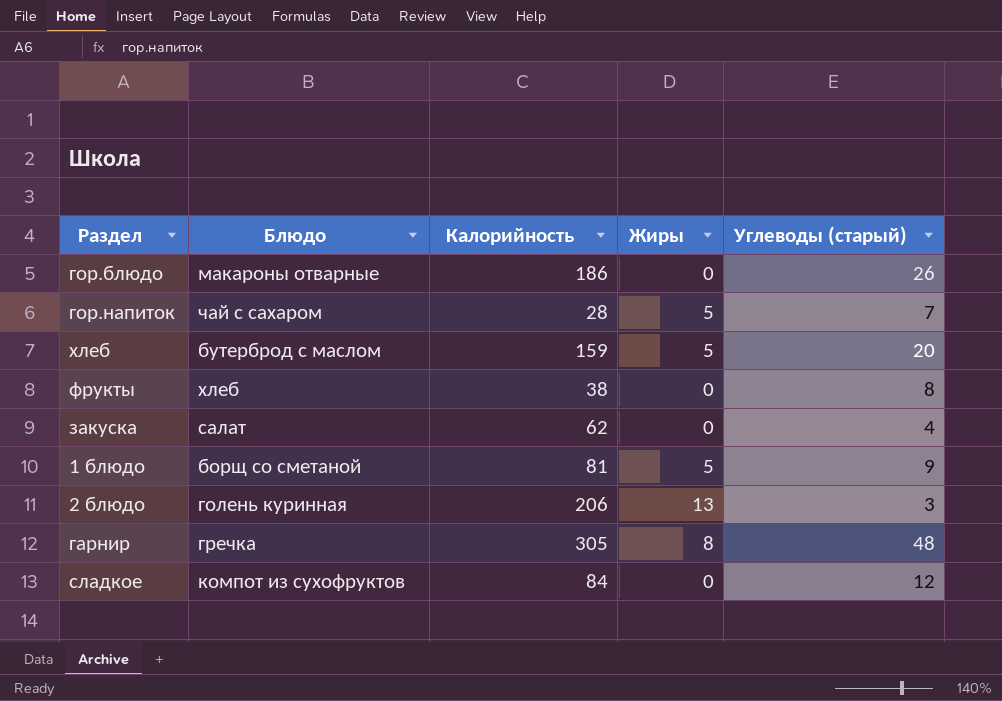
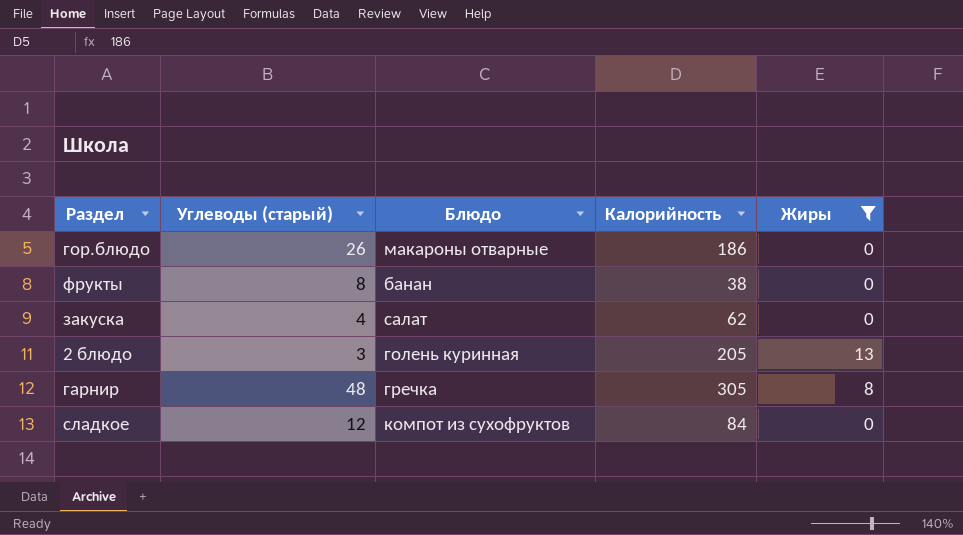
filter: none -> Жиры != 5
column Углеводы (старый) | position: 5 -> 2
фрукты | Блюдо: хлеб -> банан
2 блюдо | Калорийность: 206 -> 205

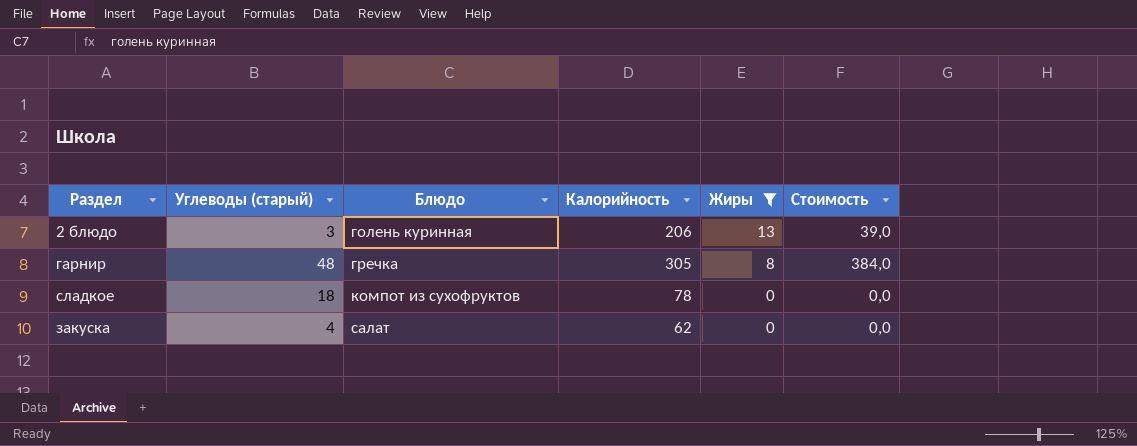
row order: none -> Блюдо ascending
column Стоимость | formula: none -> [Углеводы (старый)] * [Жиры]
row гор.блюдо: 26 | макароны отварные | 186 | 0 -> none
row фрукты: 8 | банан | 38 | 0 -> none
2 блюдо | Калорийность: 205 -> 206
сладкое | Углеводы (старый): 12 -> 18
сладкое | Калорийность: 84 -> 78

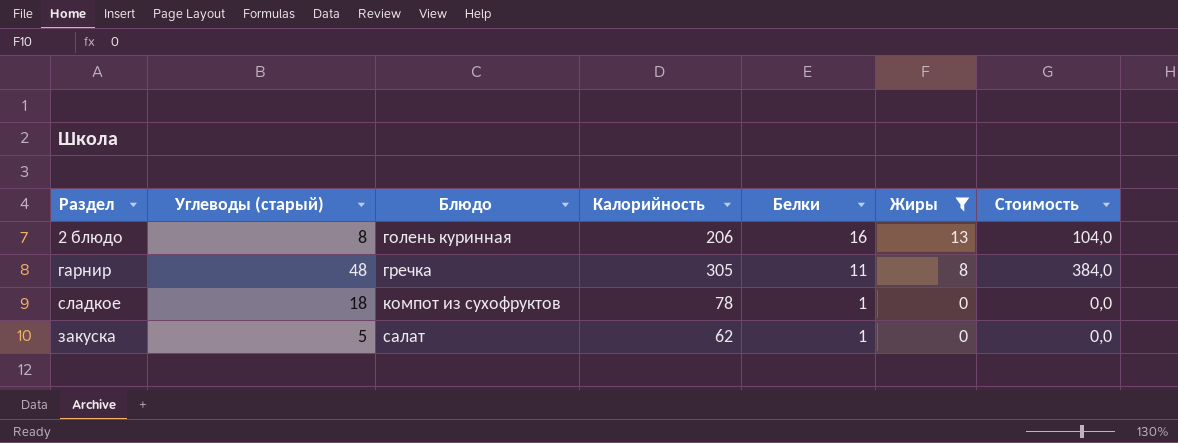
column Белки | position: none -> 5
2 блюдо | Углеводы (старый): 3 -> 8
2 блюдо | Стоимость: 39,0 -> 104,0
закуска | Углеводы (старый): 4 -> 5

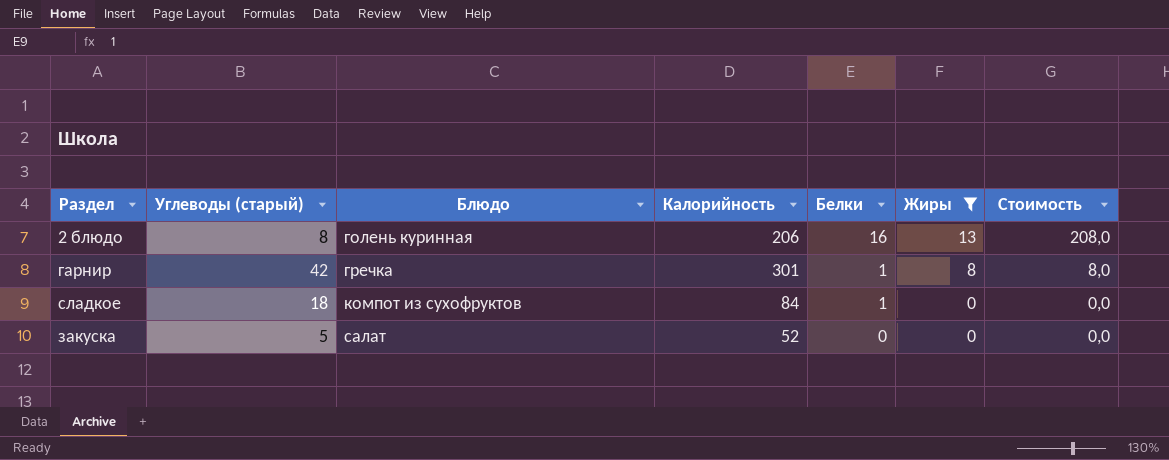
column Стоимость | formula: [Углеводы (старый)] * [Жиры] -> [Белки] * [Жиры]
гарнир | Углеводы (старый): 48 -> 42
гарнир | Калорийность: 305 -> 301
гарнир | Белки: 11 -> 1
сладкое | Калорийность: 78 -> 84
закуска | Калорийность: 62 -> 52
закуска | Белки: 1 -> 0

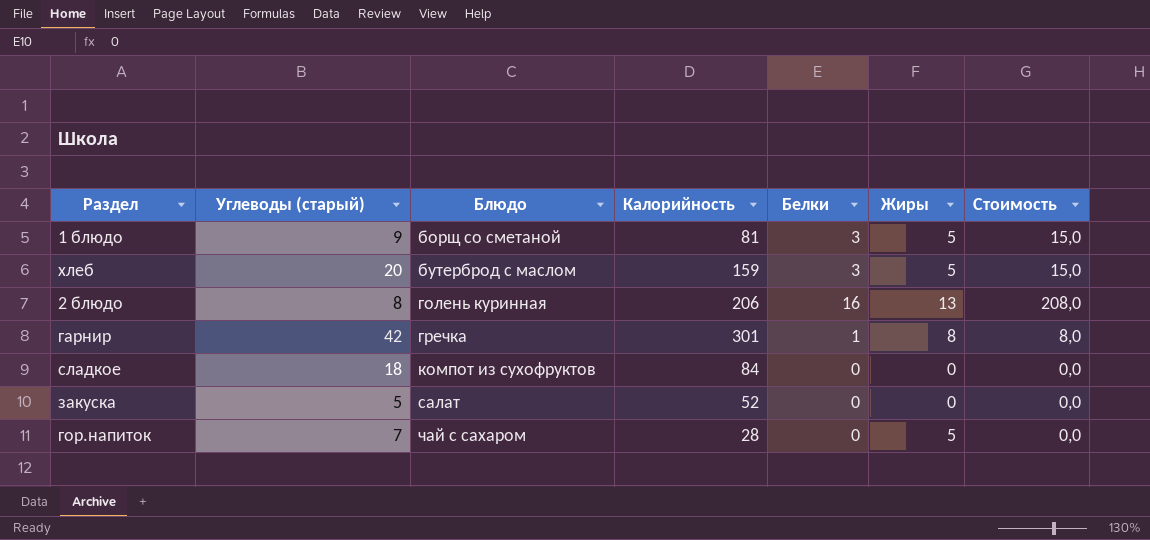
filter: Жиры != 5 -> none
сладкое | Белки: 1 -> 0

